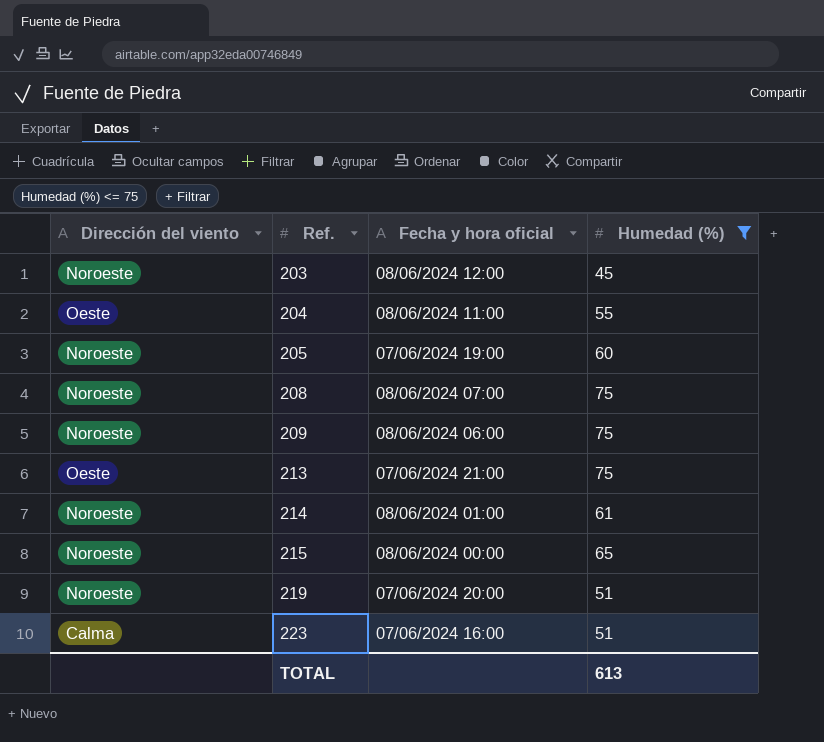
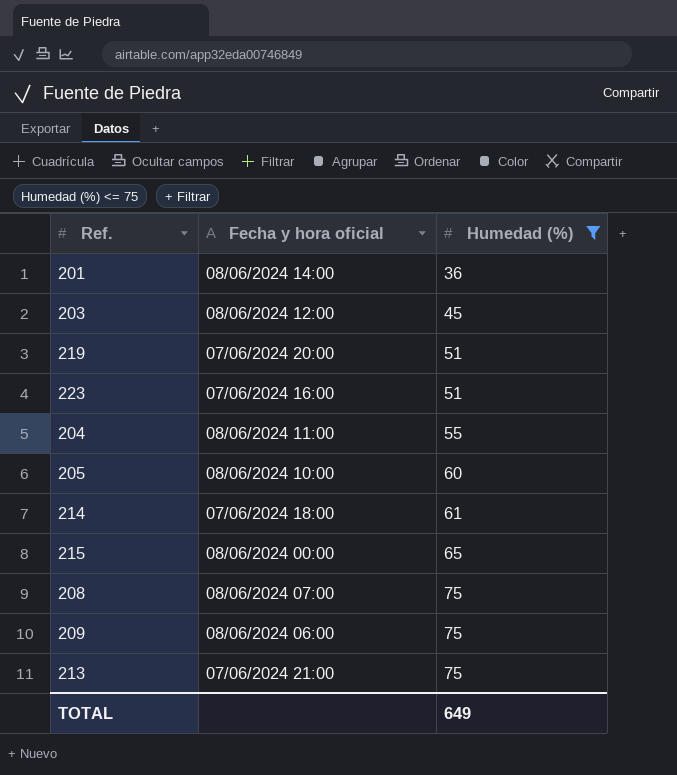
row order: Ref. ascending -> Humedad (%) ascending
column Dirección del viento | position: 1 -> none
row 201: none -> 08/06/2024 14:00 | 36
205 | Fecha y hora oficial: 07/06/2024 19:00 -> 08/06/2024 10:00
214 | Fecha y hora oficial: 08/06/2024 01:00 -> 07/06/2024 18:00
TOTAL | Humedad (%): 613 -> 649

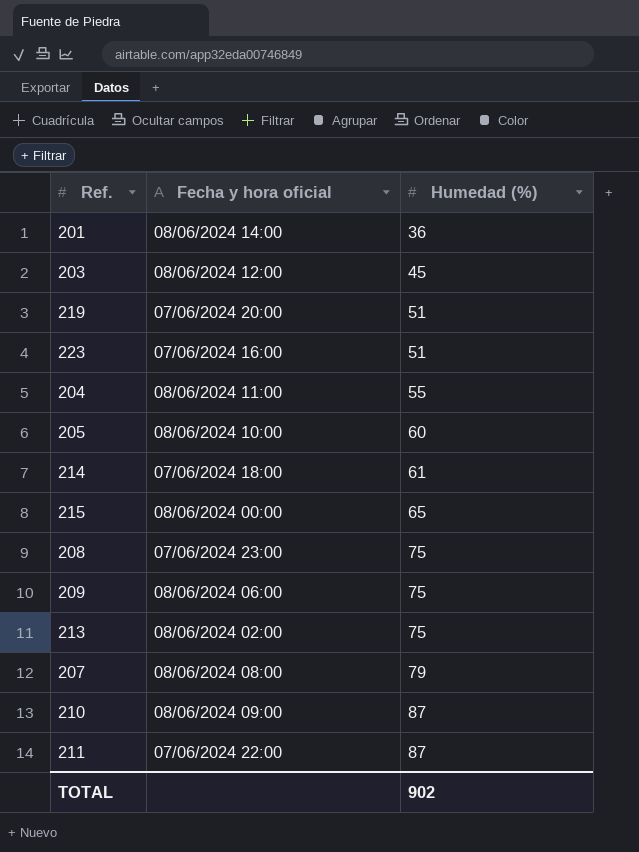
filter: Humedad (%) <= 75 -> none
208 | Fecha y hora oficial: 08/06/2024 07:00 -> 07/06/2024 23:00
213 | Fecha y hora oficial: 07/06/2024 21:00 -> 08/06/2024 02:00
TOTAL | Humedad (%): 649 -> 902

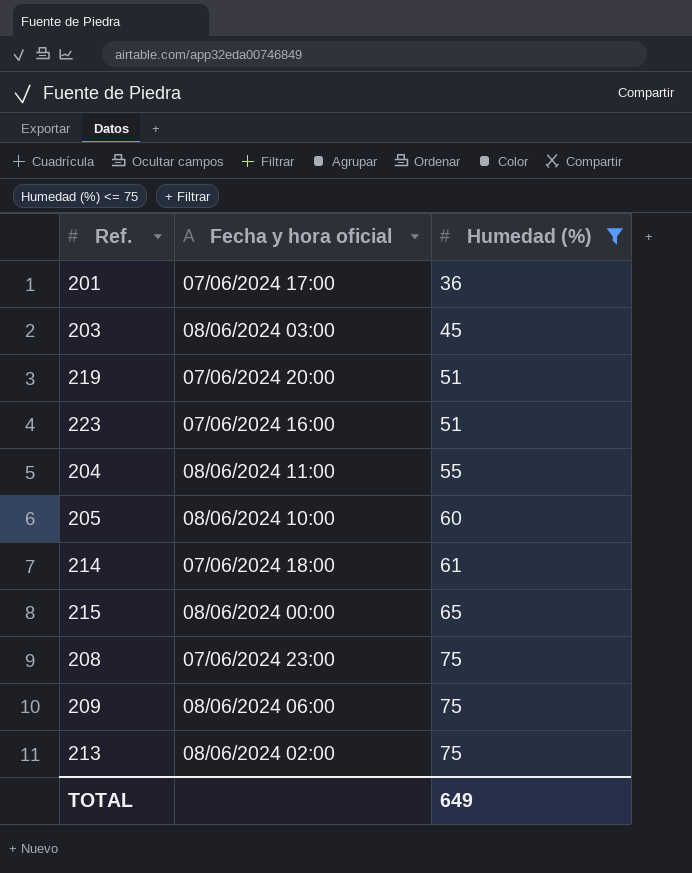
filter: none -> Humedad (%) <= 75
201 | Fecha y hora oficial: 08/06/2024 14:00 -> 07/06/2024 17:00
203 | Fecha y hora oficial: 08/06/2024 12:00 -> 08/06/2024 03:00
TOTAL | Humedad (%): 902 -> 649

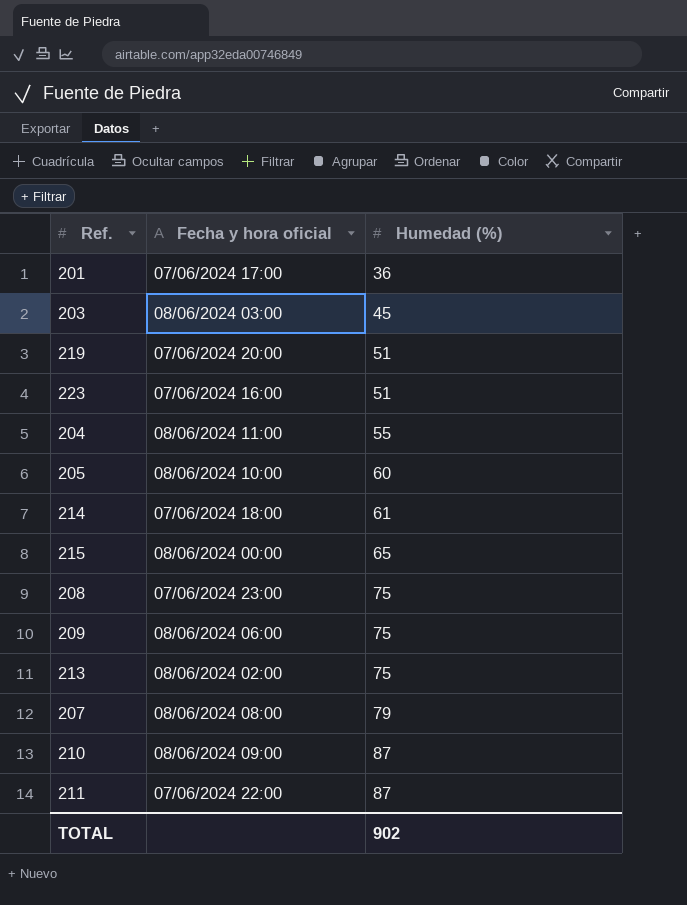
filter: Humedad (%) <= 75 -> none
TOTAL | Humedad (%): 649 -> 902

